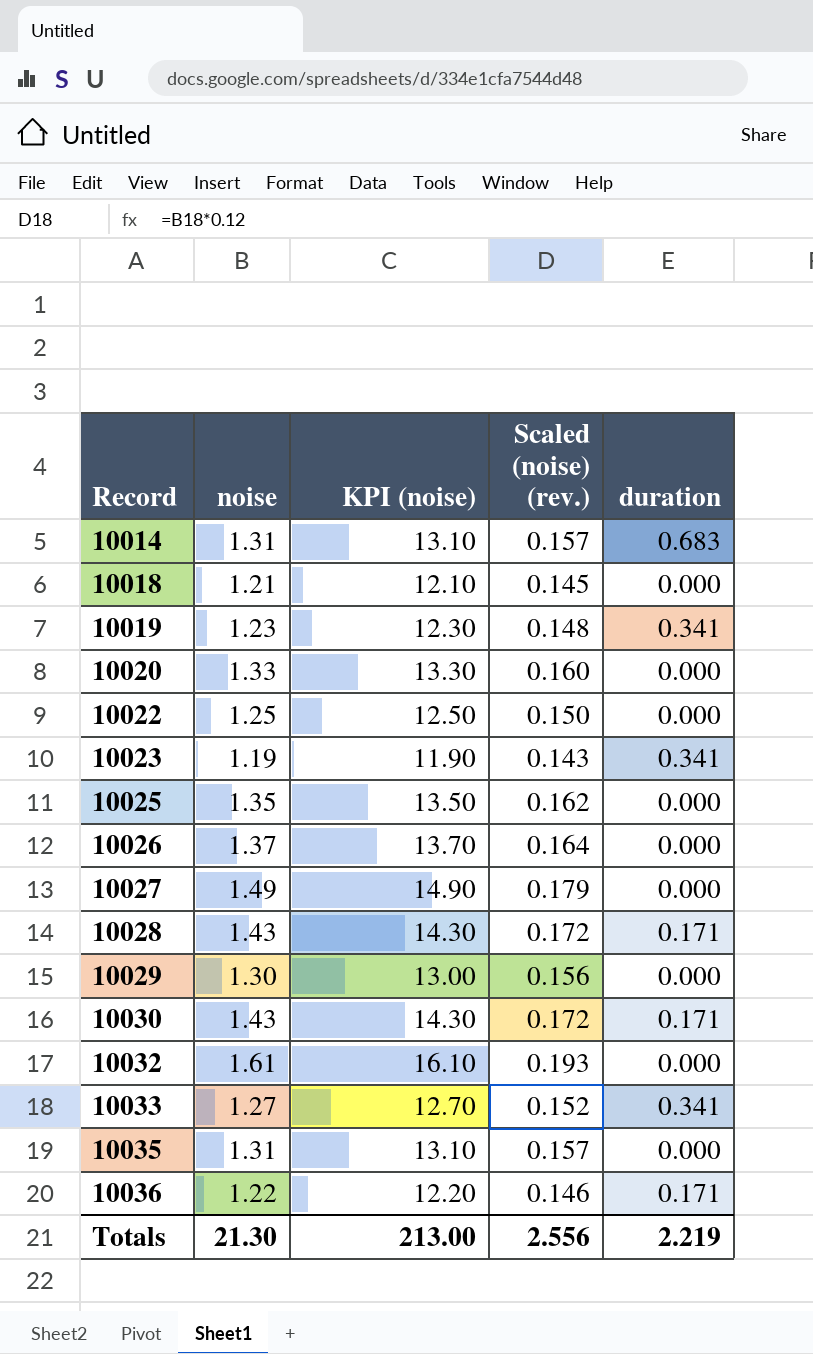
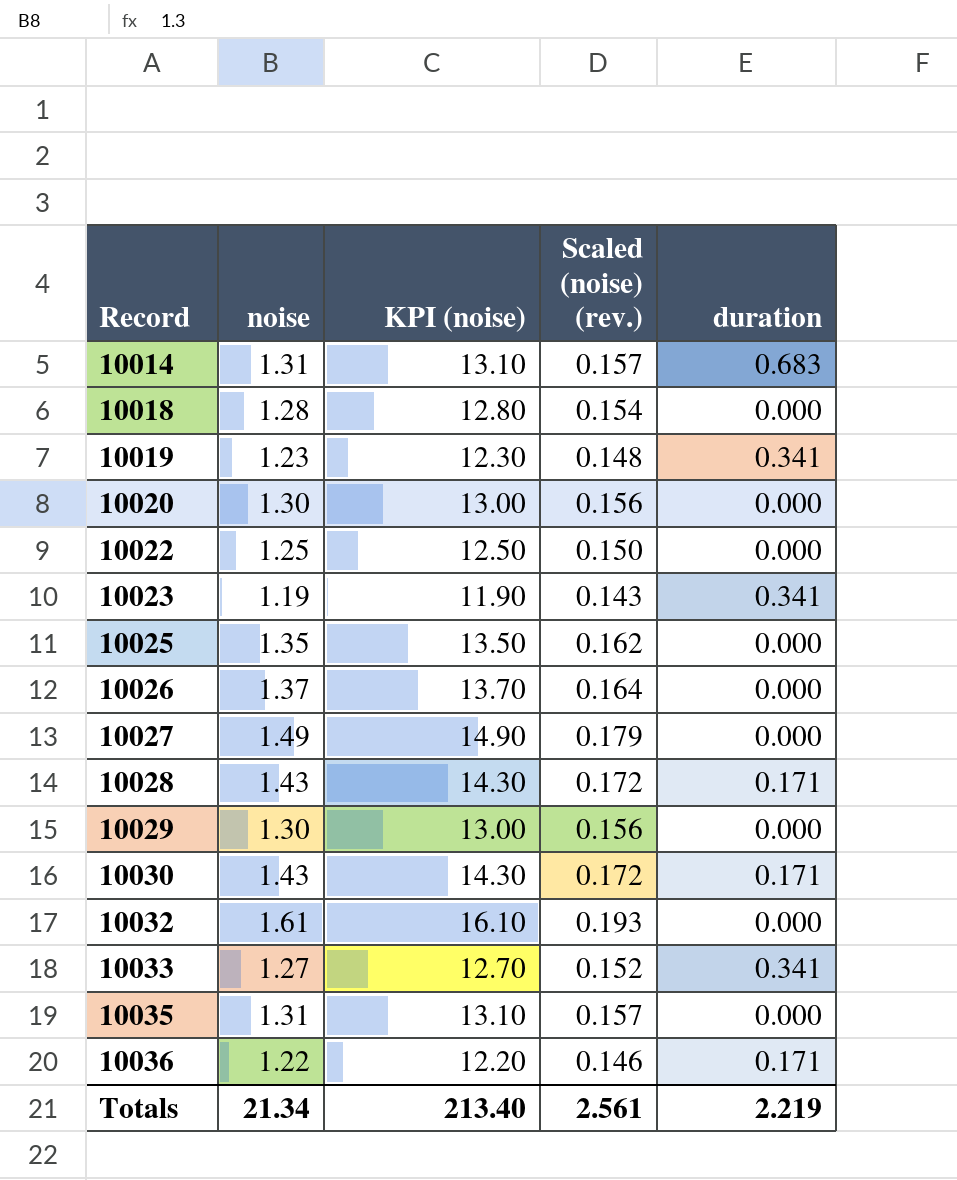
10018 | noise: 1.21 -> 1.28
10018 | KPI (noise): 12.10 -> 12.80
10018 | Scaled (noise) (rev.): 0.145 -> 0.154
10020 | noise: 1.33 -> 1.30
10020 | KPI (noise): 13.30 -> 13.00
10020 | Scaled (noise) (rev.): 0.160 -> 0.156
Totals | noise: 21.30 -> 21.34
Totals | KPI (noise): 213.00 -> 213.40
Totals | Scaled (noise) (rev.): 2.556 -> 2.561

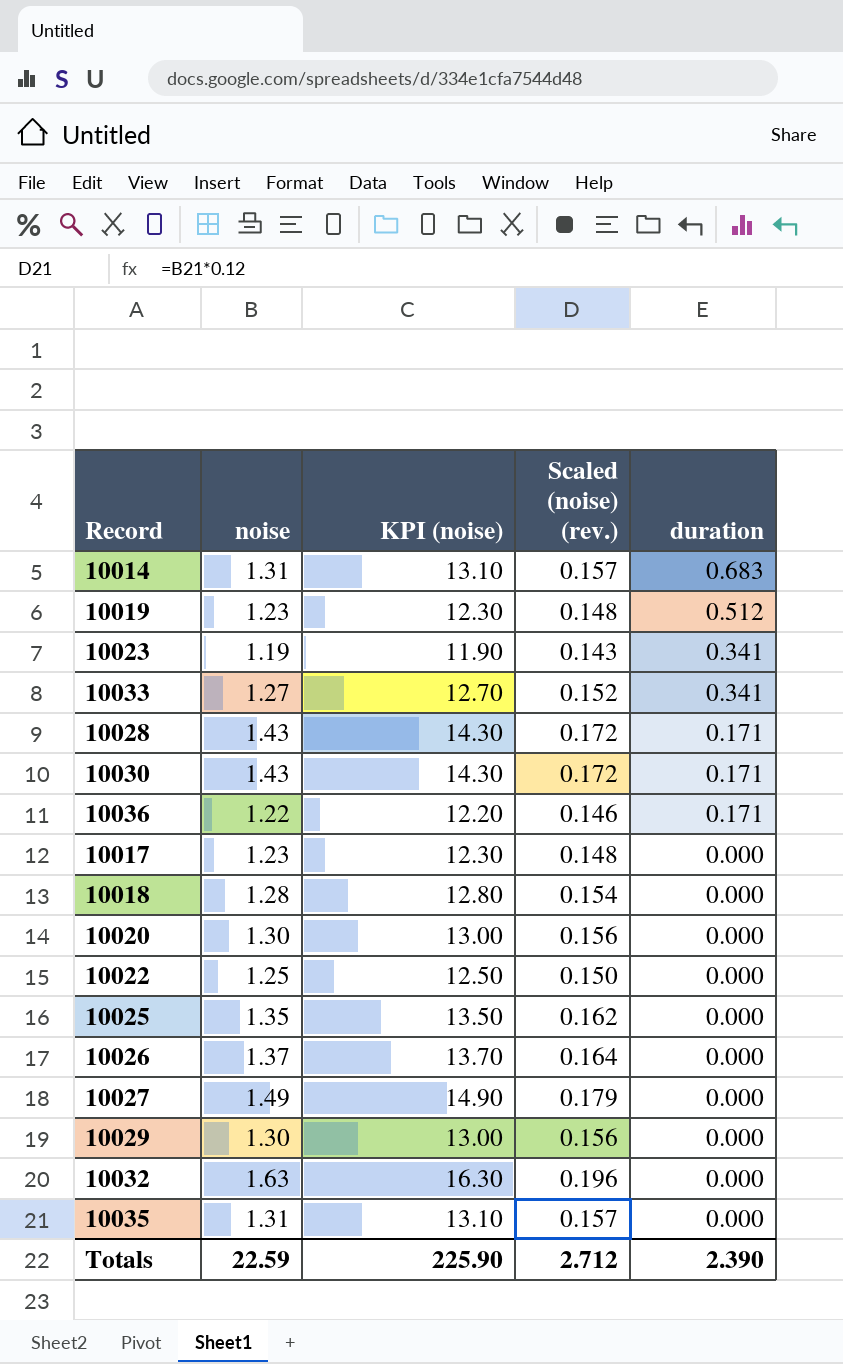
row order: Record ascending -> duration descending
10019 | duration: 0.341 -> 0.512
row 10017: none -> 1.23 | 12.30 | 0.148 | 0.000
10032 | noise: 1.61 -> 1.63
10032 | KPI (noise): 16.10 -> 16.30
10032 | Scaled (noise) (rev.): 0.193 -> 0.196
Totals | noise: 21.34 -> 22.59
Totals | KPI (noise): 213.40 -> 225.90
Totals | Scaled (noise) (rev.): 2.561 -> 2.712
Totals | duration: 2.219 -> 2.390

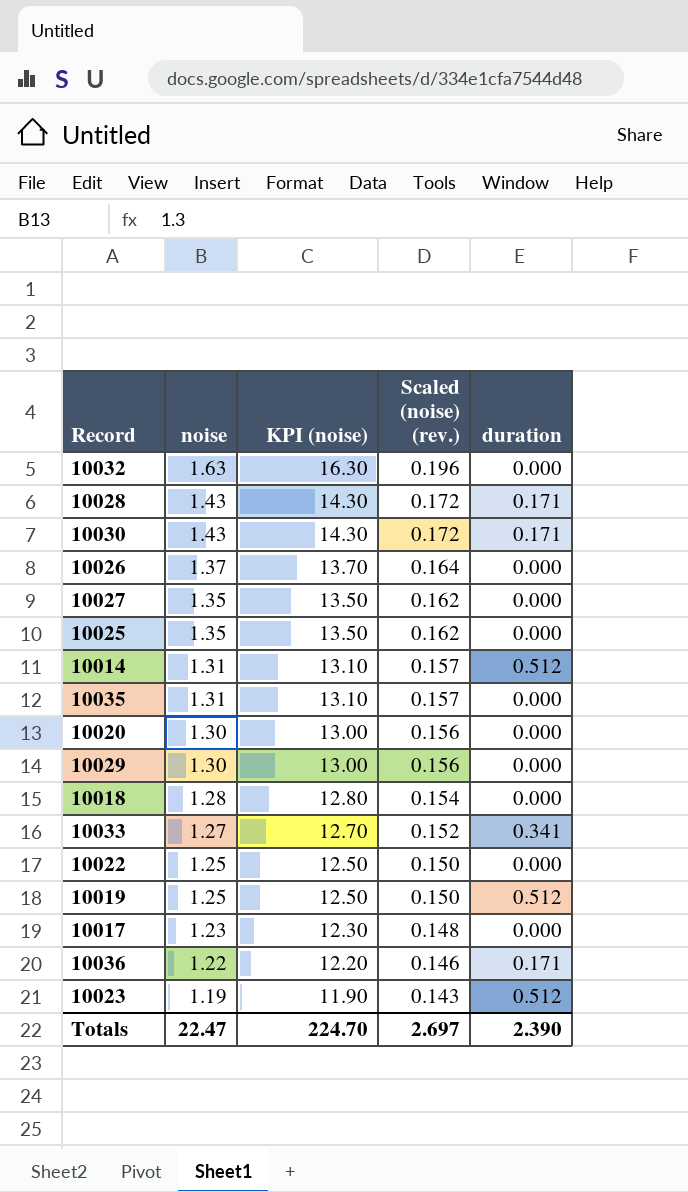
row order: duration descending -> noise descending
10027 | noise: 1.49 -> 1.35
10027 | KPI (noise): 14.90 -> 13.50
10027 | Scaled (noise) (rev.): 0.179 -> 0.162
10014 | duration: 0.683 -> 0.512
10019 | noise: 1.23 -> 1.25
10019 | KPI (noise): 12.30 -> 12.50
10019 | Scaled (noise) (rev.): 0.148 -> 0.150
10023 | duration: 0.341 -> 0.512
Totals | noise: 22.59 -> 22.47
Totals | KPI (noise): 225.90 -> 224.70
Totals | Scaled (noise) (rev.): 2.712 -> 2.697

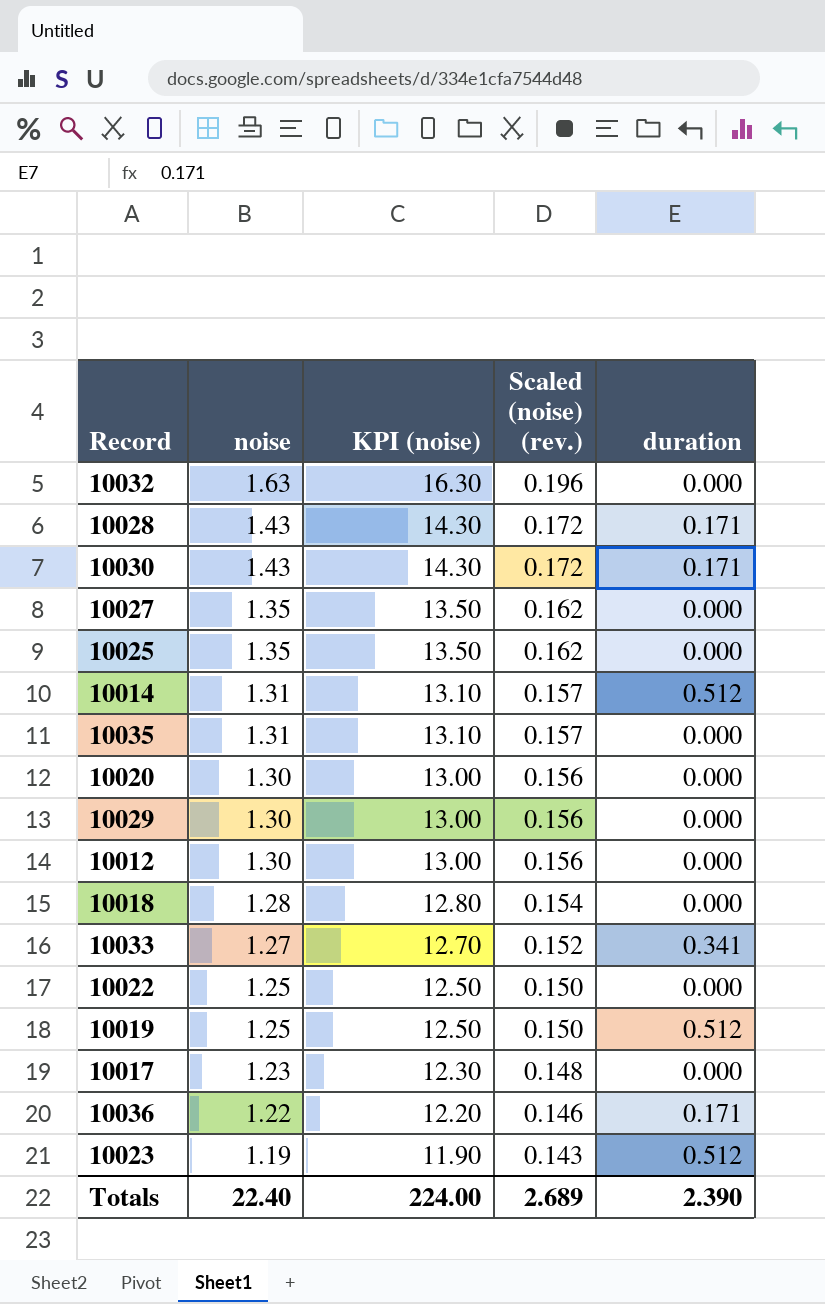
row 10026: 1.37 | 13.70 | 0.164 | 0.000 -> none
row 10012: none -> 1.30 | 13.00 | 0.156 | 0.000
Totals | noise: 22.47 -> 22.40
Totals | KPI (noise): 224.70 -> 224.00
Totals | Scaled (noise) (rev.): 2.697 -> 2.689

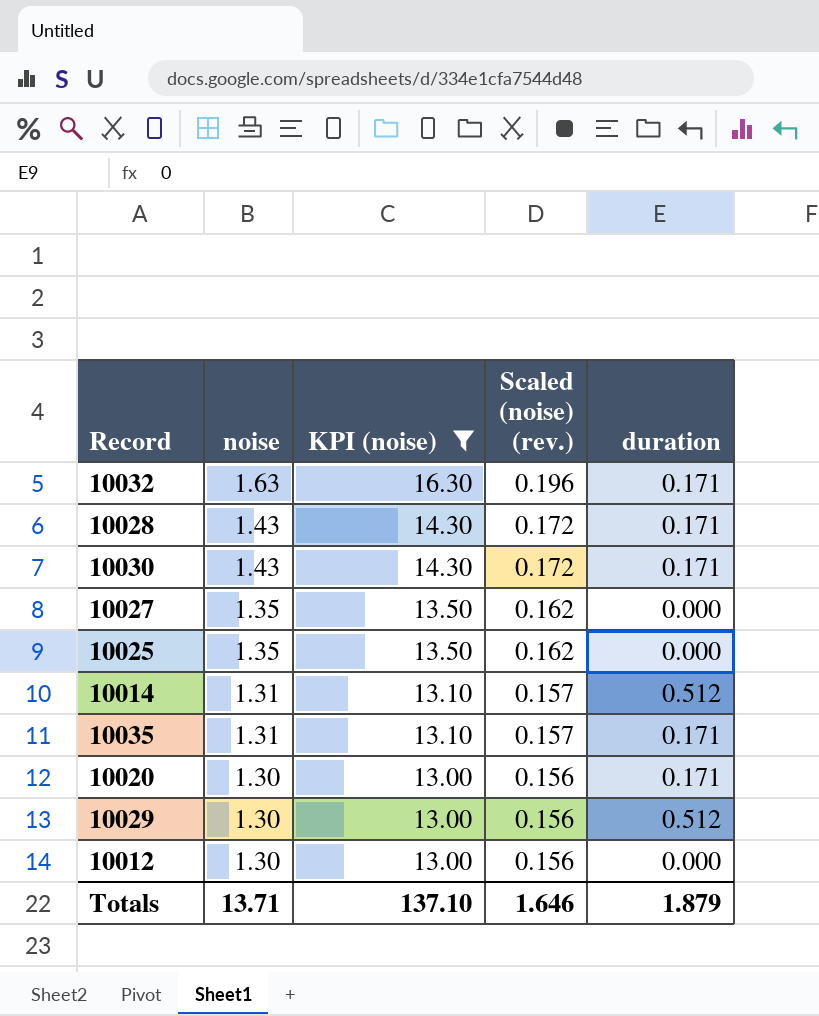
filter: none -> KPI (noise) >= 13.00
10032 | duration: 0.000 -> 0.171
10035 | duration: 0.000 -> 0.171
10020 | duration: 0.000 -> 0.171
10029 | duration: 0.000 -> 0.512
Totals | noise: 22.40 -> 13.71
Totals | KPI (noise): 224.00 -> 137.10
Totals | Scaled (noise) (rev.): 2.689 -> 1.646
Totals | duration: 2.390 -> 1.879

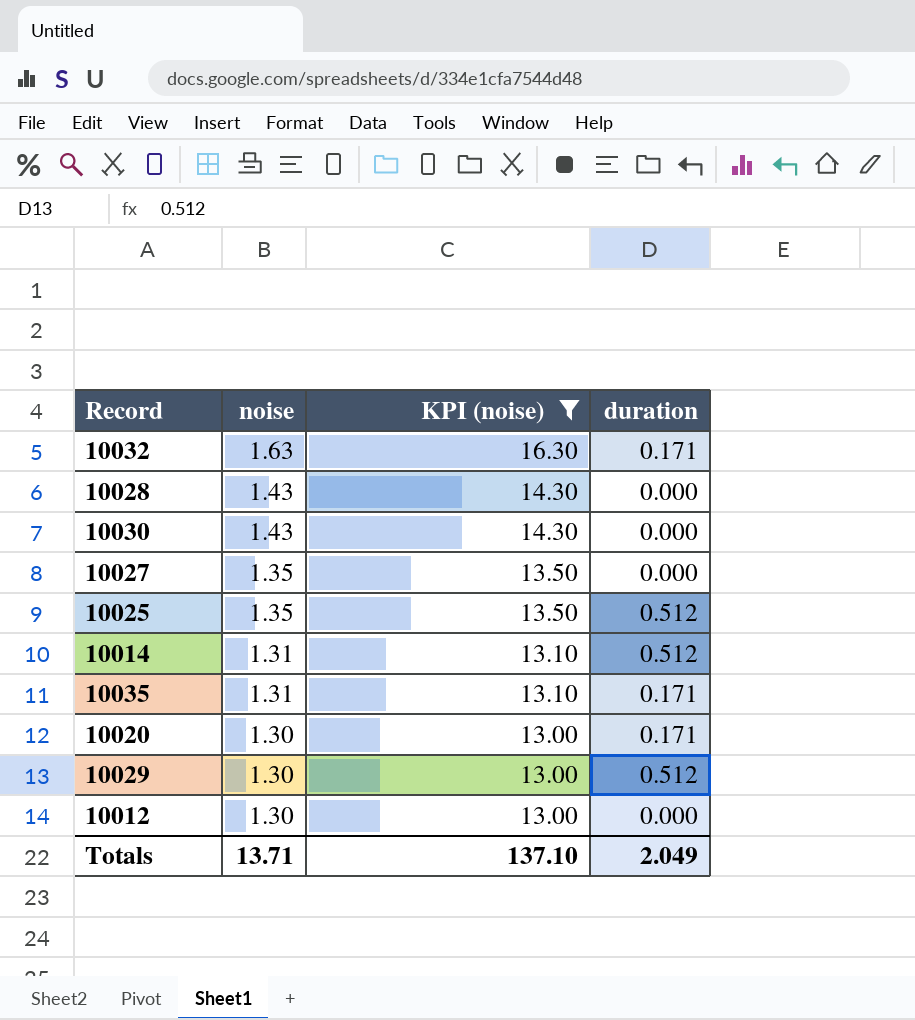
column Scaled (noise) (rev.) | formula: [noise] * 0.12 -> none
10028 | duration: 0.171 -> 0.000
10030 | duration: 0.171 -> 0.000
10025 | duration: 0.000 -> 0.512
Totals | duration: 1.879 -> 2.049

